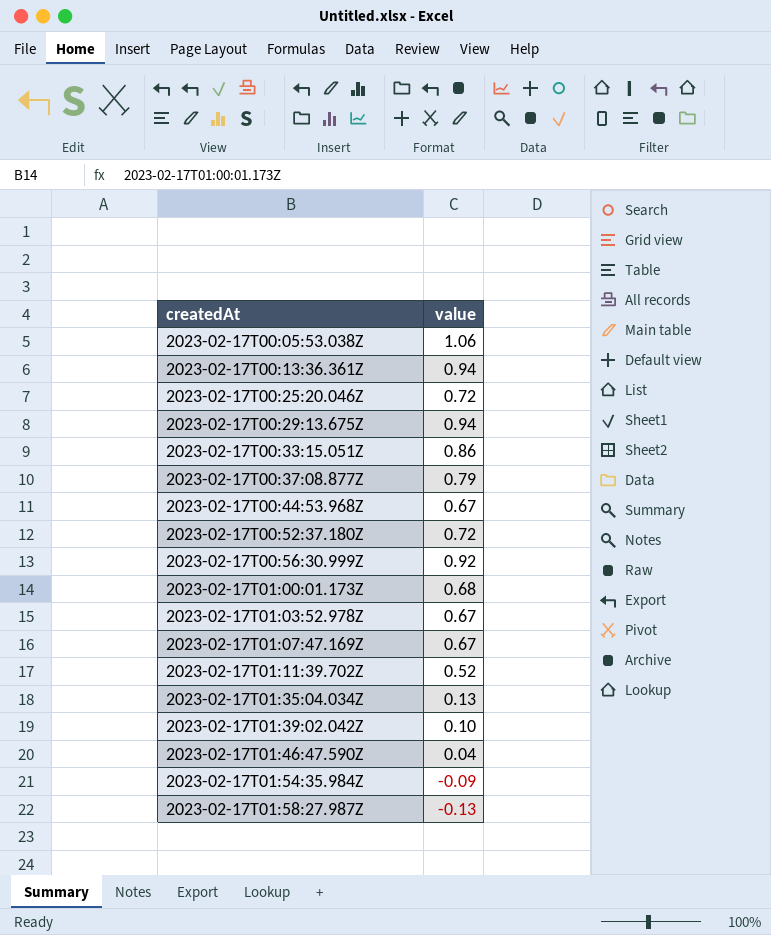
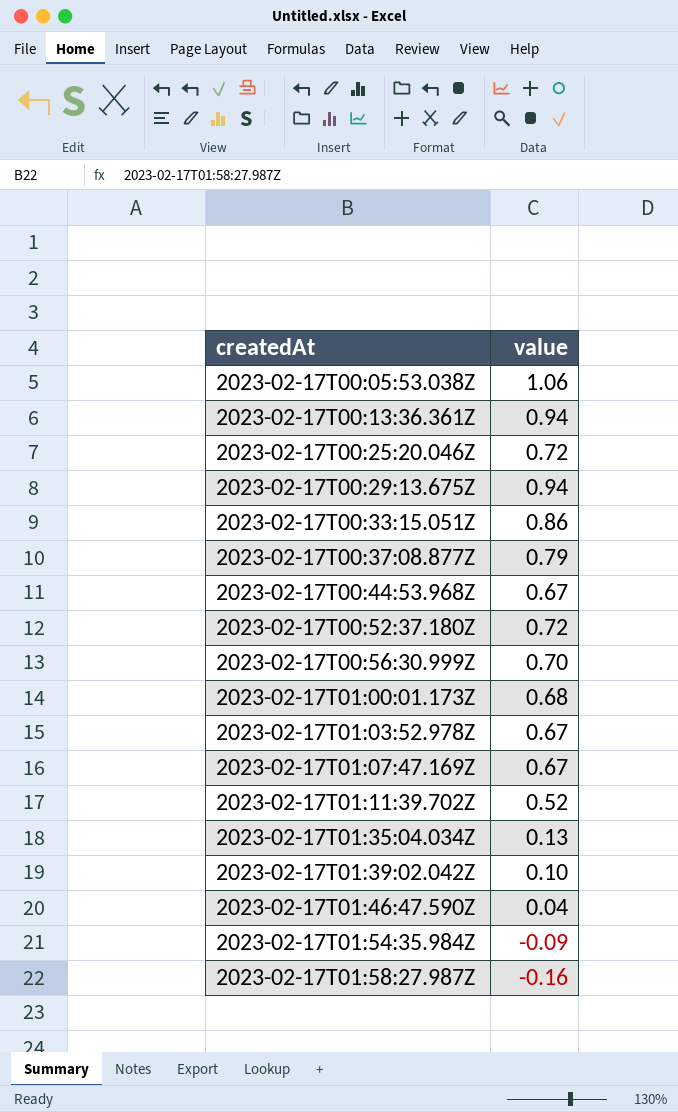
2023-02-17T00:56:30.999Z | value: 0.92 -> 0.70
2023-02-17T01:58:27.987Z | value: -0.13 -> -0.16

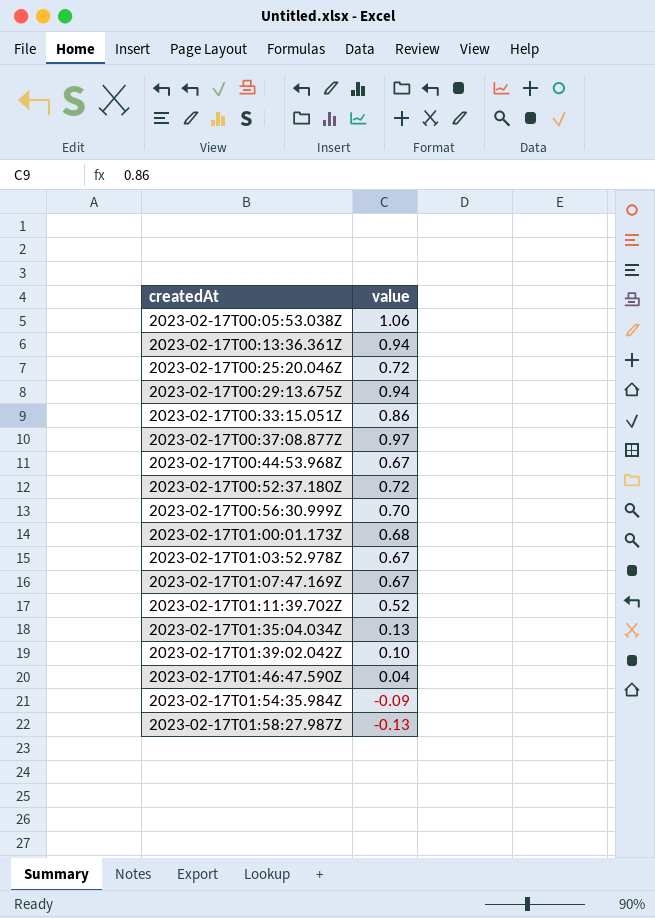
2023-02-17T00:37:08.877Z | value: 0.79 -> 0.97
2023-02-17T01:58:27.987Z | value: -0.16 -> -0.13

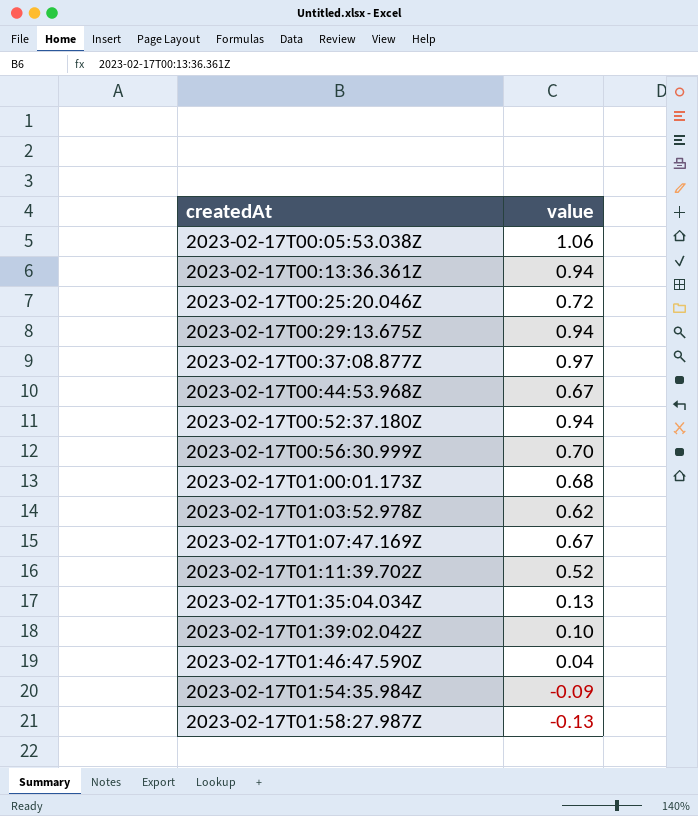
row 2023-02-17T00:33:15.051Z: 0.86 -> none
2023-02-17T00:52:37.180Z | value: 0.72 -> 0.94
2023-02-17T01:03:52.978Z | value: 0.67 -> 0.62

